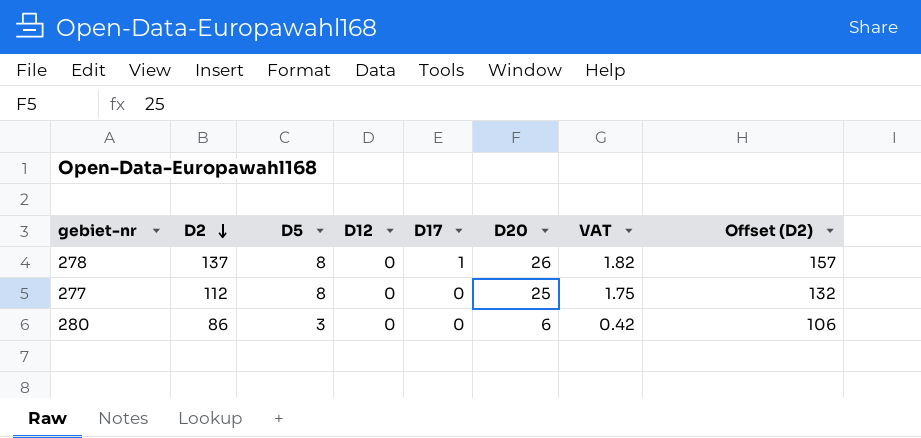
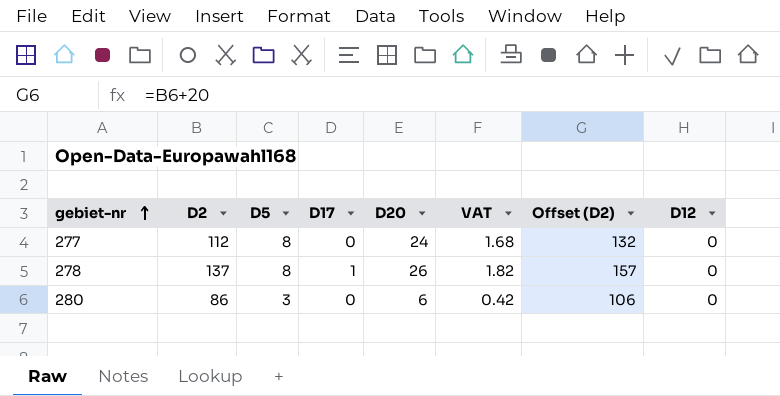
row order: D2 descending -> gebiet-nr ascending
column D12 | position: 4 -> 8
277 | D20: 25 -> 24
277 | VAT: 1.75 -> 1.68

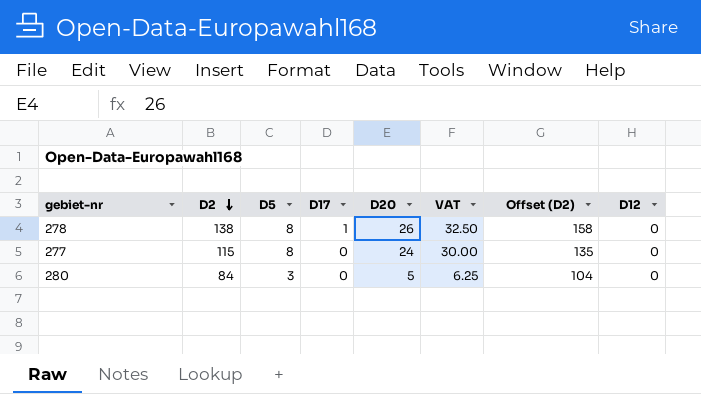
row order: gebiet-nr ascending -> D2 descending
column VAT | formula: [D20] * 0.07 -> [D20] * 1.25
278 | D2: 137 -> 138
278 | Offset (D2): 157 -> 158
277 | D2: 112 -> 115
277 | Offset (D2): 132 -> 135
280 | D2: 86 -> 84
280 | D20: 6 -> 5
280 | Offset (D2): 106 -> 104

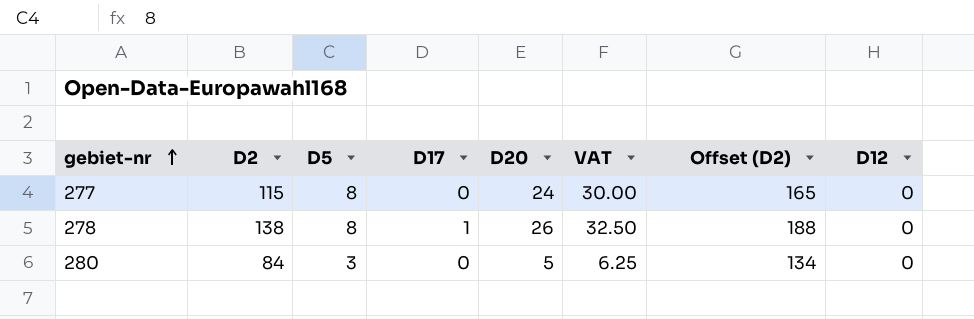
row order: D2 descending -> gebiet-nr ascending
column Offset (D2) | formula: [D2] + 20 -> [D2] + 50

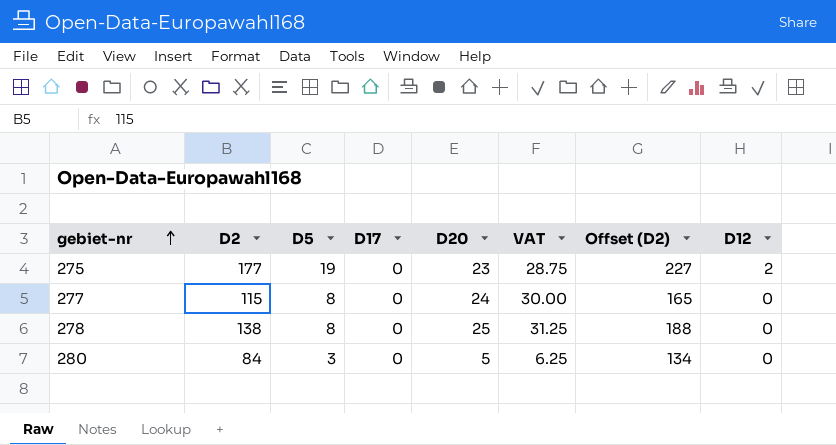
row 275: none -> 177 | 19 | 0 | 23 | 28.75 | 227 | 2
278 | D17: 1 -> 0
278 | D20: 26 -> 25
278 | VAT: 32.50 -> 31.25

